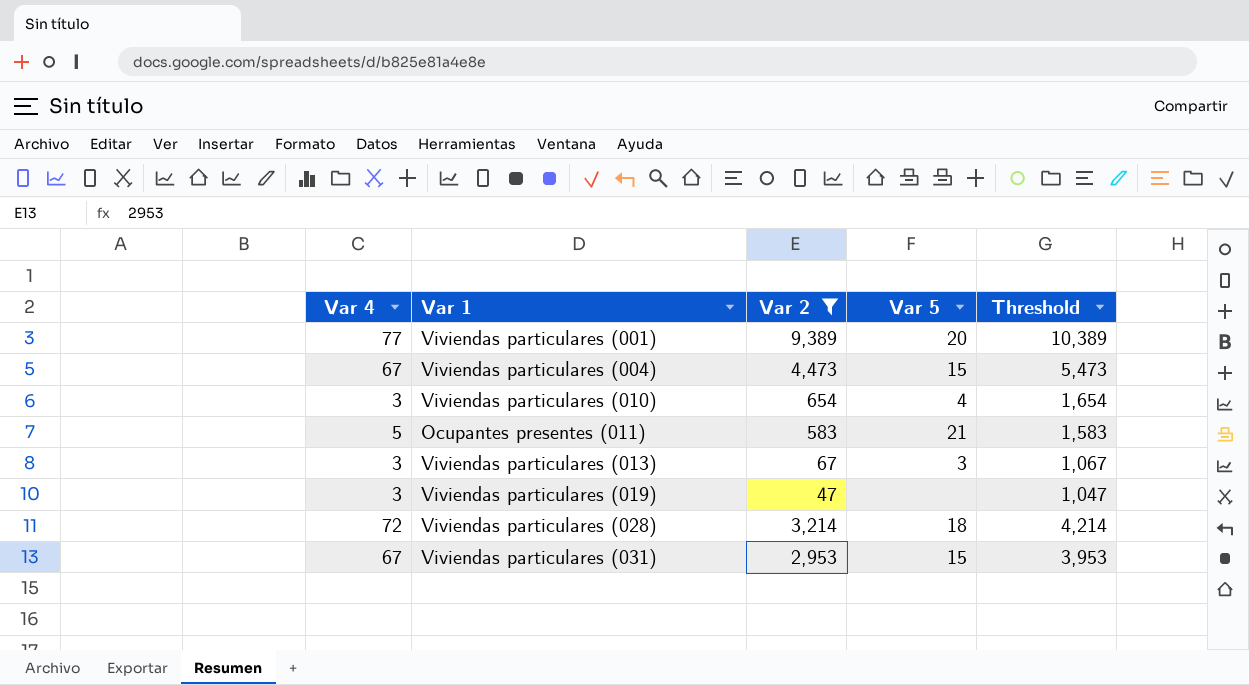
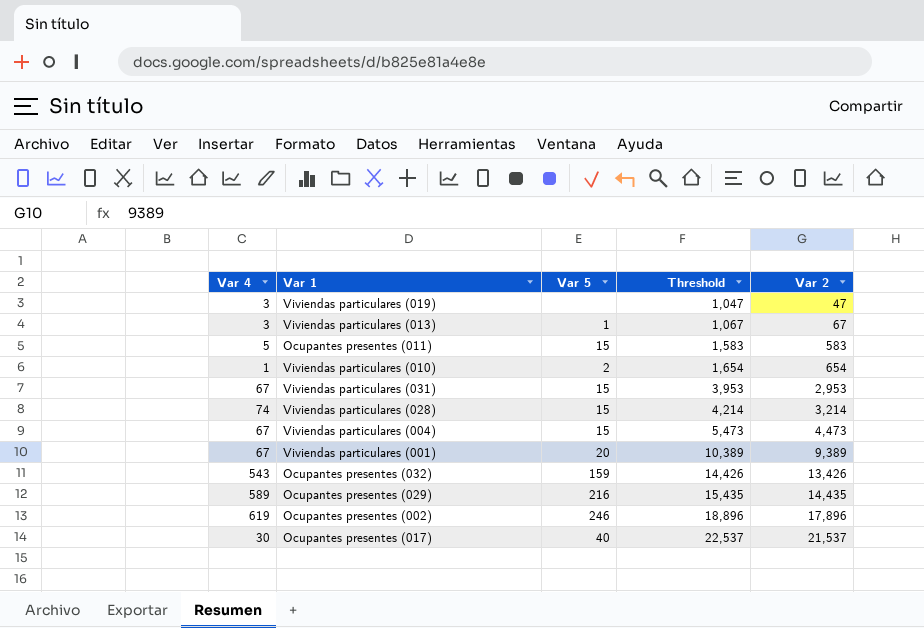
filter: Var 2 <= 9,389 -> none
row order: none -> Threshold ascending
column Var 2 | position: 3 -> 5
Viviendas particulares (013) | Var 5: 3 -> 1
Ocupantes presentes (011) | Var 5: 21 -> 15
Viviendas particulares (010) | Var 4: 3 -> 1
Viviendas particulares (010) | Var 5: 4 -> 2
Viviendas particulares (028) | Var 4: 72 -> 74
Viviendas particulares (028) | Var 5: 18 -> 15
Viviendas particulares (001) | Var 4: 77 -> 67

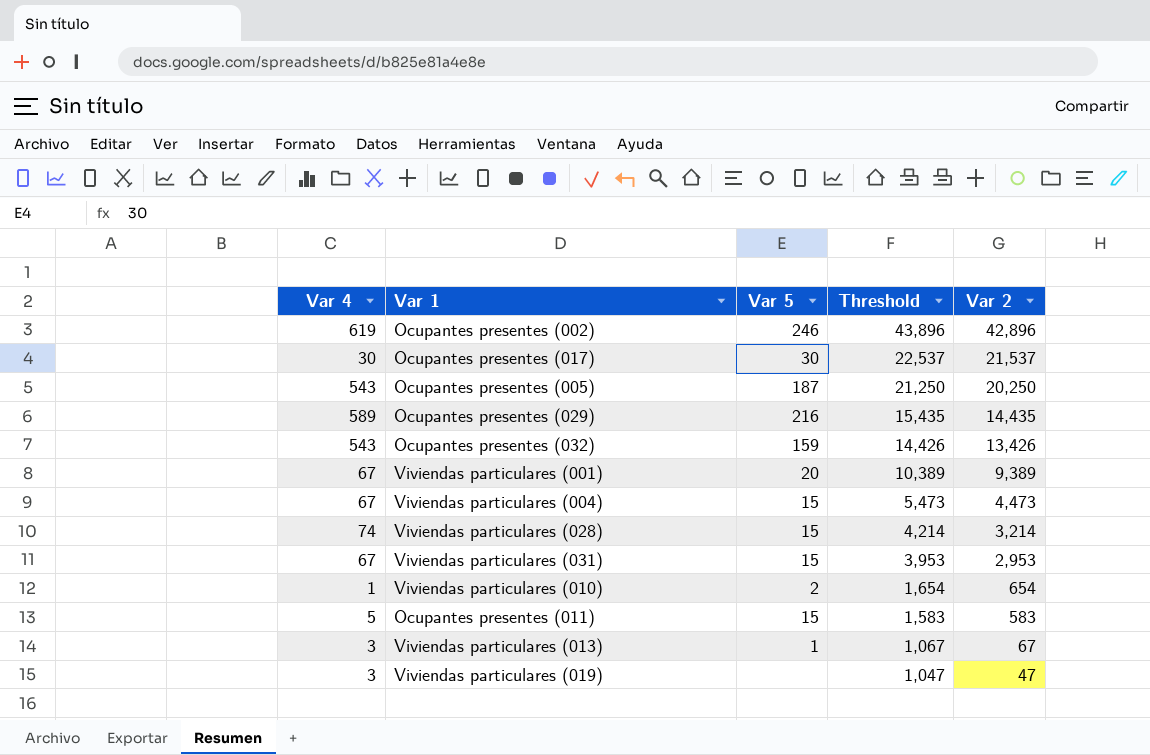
row order: Threshold ascending -> Threshold descending
Ocupantes presentes (002) | Threshold: 18,896 -> 43,896
Ocupantes presentes (002) | Var 2: 17,896 -> 42,896
Ocupantes presentes (017) | Var 5: 40 -> 30
row Ocupantes presentes (005): none -> 543 | 187 | 21,250 | 20,250

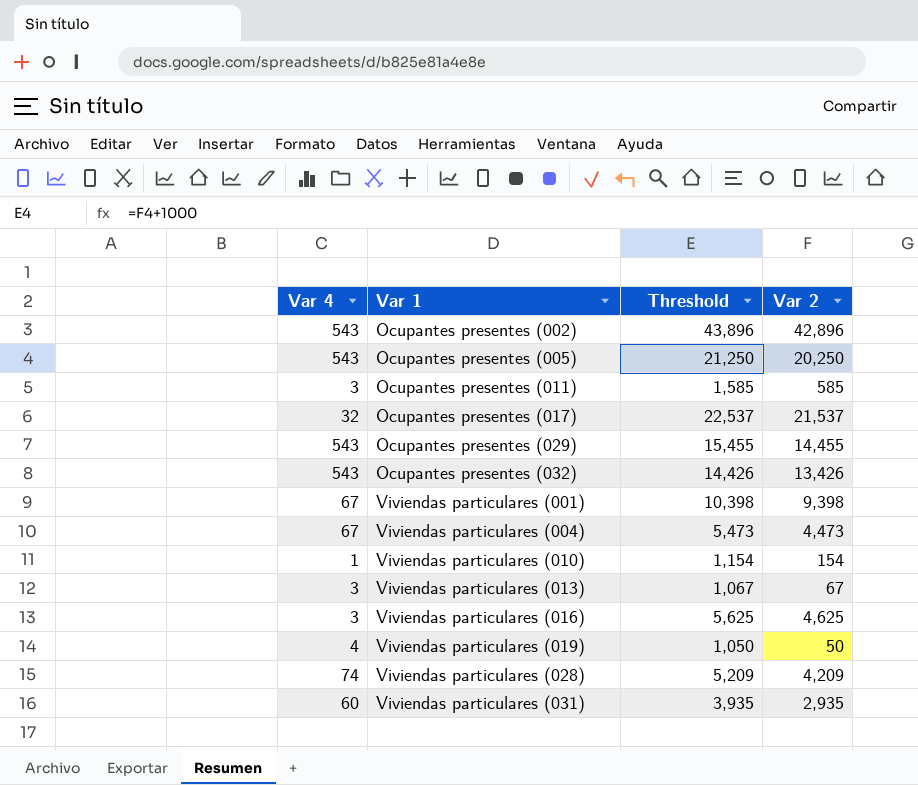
row order: Threshold descending -> Var 1 ascending
column Var 5 | position: 3 -> none
Ocupantes presentes (002) | Var 4: 619 -> 543
Ocupantes presentes (011) | Var 4: 5 -> 3
Ocupantes presentes (011) | Threshold: 1,583 -> 1,585
Ocupantes presentes (011) | Var 2: 583 -> 585
Ocupantes presentes (017) | Var 4: 30 -> 32
Ocupantes presentes (029) | Var 4: 589 -> 543
Ocupantes presentes (029) | Threshold: 15,435 -> 15,455
Ocupantes presentes (029) | Var 2: 14,435 -> 14,455
Viviendas particulares (001) | Threshold: 10,389 -> 10,398
Viviendas particulares (001) | Var 2: 9,389 -> 9,398
Viviendas particulares (010) | Threshold: 1,654 -> 1,154
Viviendas particulares (010) | Var 2: 654 -> 154
row Viviendas particulares (016): none -> 3 | 5,625 | 4,625
Viviendas particulares (019) | Var 4: 3 -> 4
Viviendas particulares (019) | Threshold: 1,047 -> 1,050
Viviendas particulares (019) | Var 2: 47 -> 50
Viviendas particulares (028) | Threshold: 4,214 -> 5,209
Viviendas particulares (028) | Var 2: 3,214 -> 4,209
Viviendas particulares (031) | Var 4: 67 -> 60
Viviendas particulares (031) | Threshold: 3,953 -> 3,935
Viviendas particulares (031) | Var 2: 2,953 -> 2,935

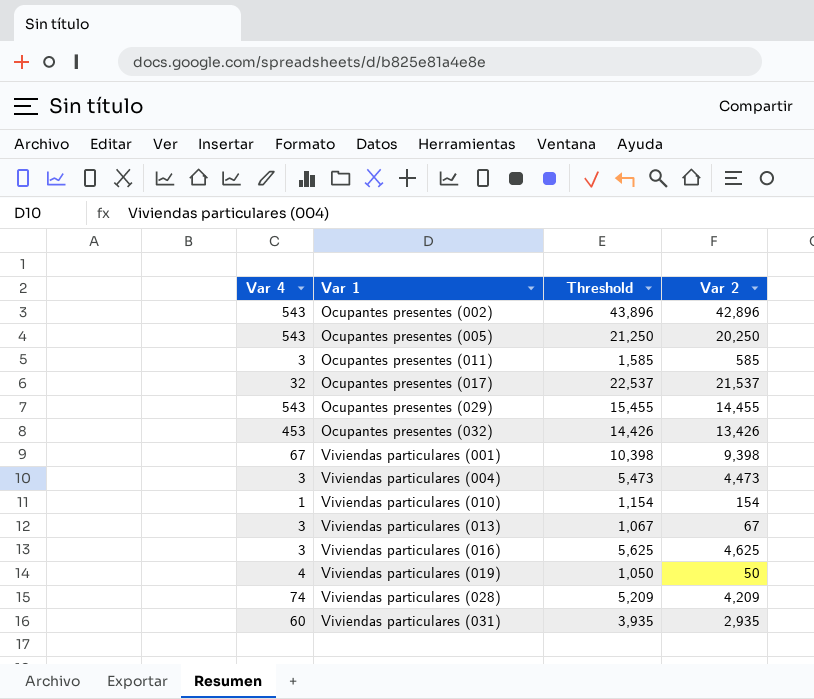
Ocupantes presentes (032) | Var 4: 543 -> 453
Viviendas particulares (004) | Var 4: 67 -> 3

